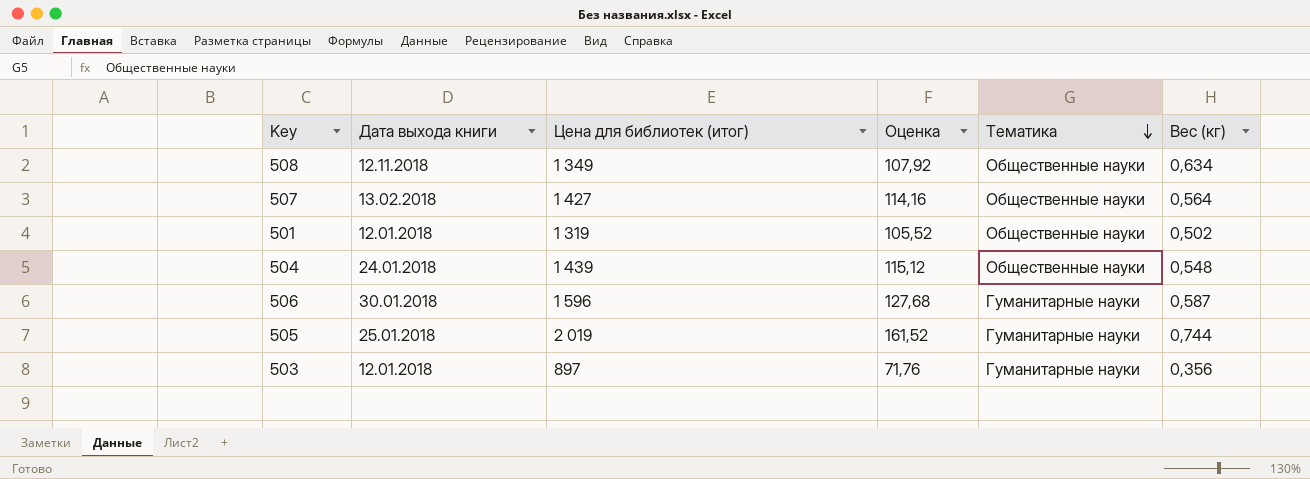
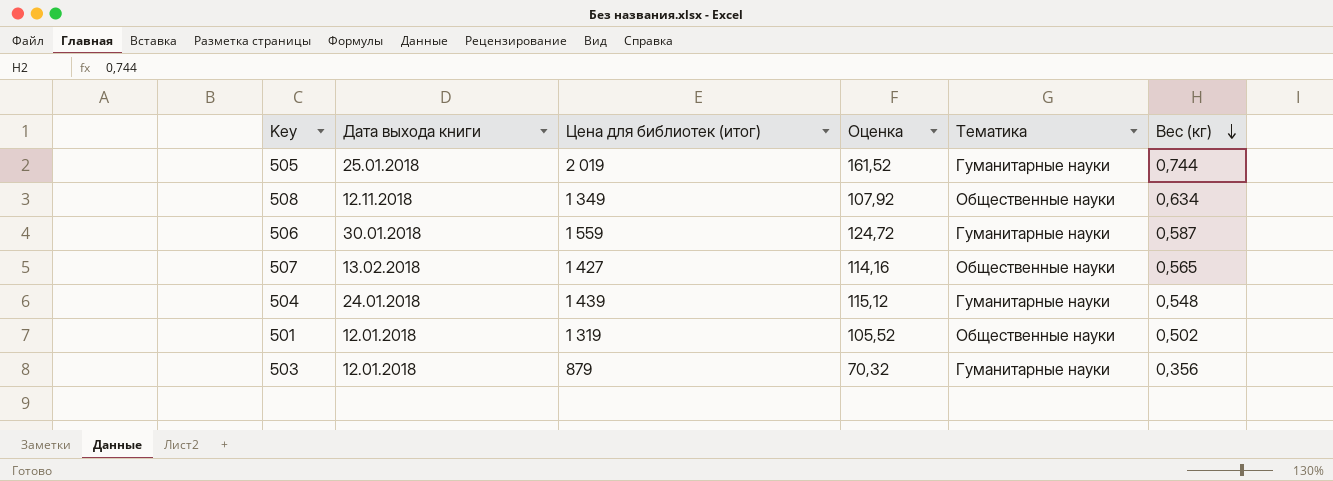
row order: Тематика descending -> Вес (кг) descending
506 | Цена для библиотек (итог): 1 596 -> 1 559
506 | Оценка: 127,68 -> 124,72
507 | Вес (кг): 0,564 -> 0,565
504 | Тематика: Общественные науки -> Гуманитарные науки
503 | Цена для библиотек (итог): 897 -> 879
503 | Оценка: 71,76 -> 70,32

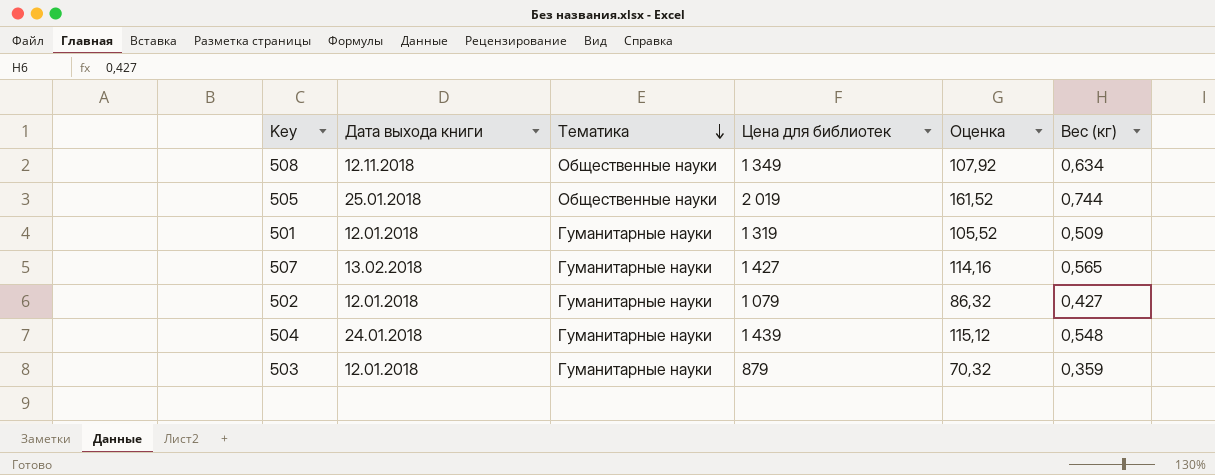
row order: Вес (кг) descending -> Тематика descending
column Тематика | position: 5 -> 3
column name: Цена для библиотек (итог) -> Цена для библиотек
row 506: 30.01.2018 | 1 559 | 124,72 | Гуманитарные науки | 0,587 -> none
505 | Тематика: Гуманитарные науки -> Общественные науки
501 | Тематика: Общественные науки -> Гуманитарные науки
501 | Вес (кг): 0,502 -> 0,509
507 | Тематика: Общественные науки -> Гуманитарные науки
row 502: none -> 12.01.2018 | Гуманитарные науки | 1 079 | 86,32 | 0,427
503 | Вес (кг): 0,356 -> 0,359

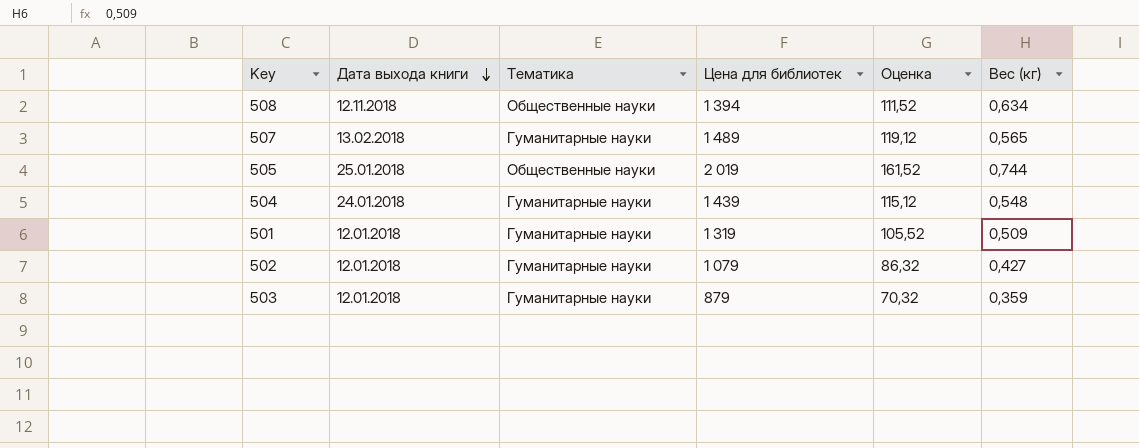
row order: Тематика descending -> Дата выхода книги descending
508 | Цена для библиотек: 1 349 -> 1 394
508 | Оценка: 107,92 -> 111,52
507 | Цена для библиотек: 1 427 -> 1 489
507 | Оценка: 114,16 -> 119,12

